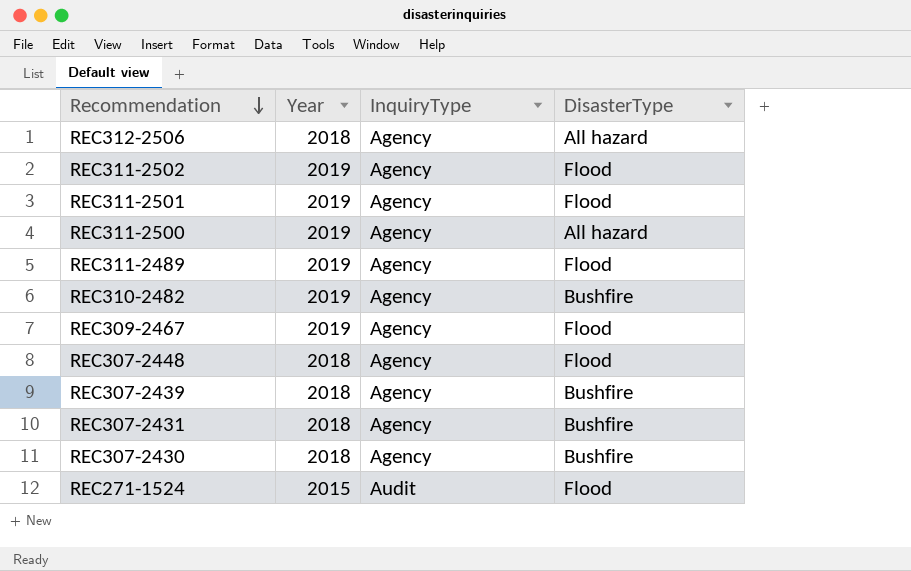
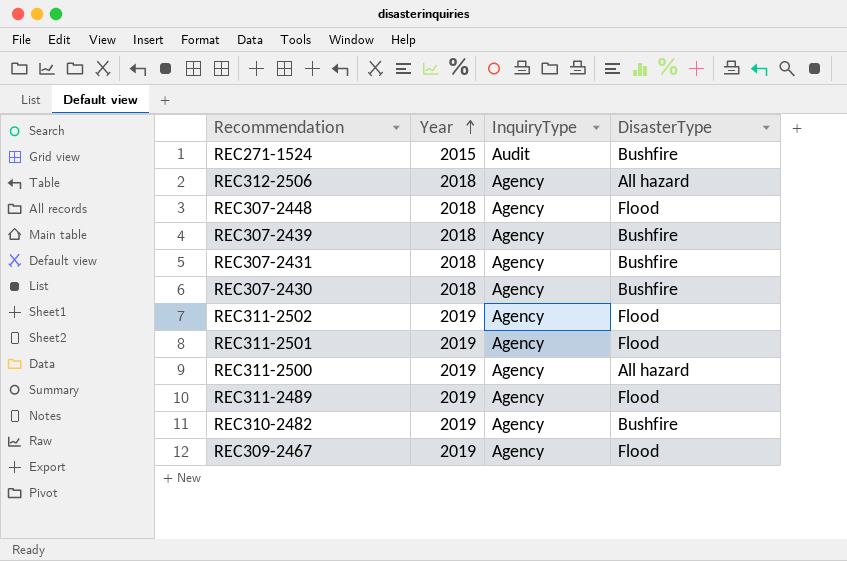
row order: Recommendation descending -> Year ascending
REC271-1524 | DisasterType: Flood -> Bushfire

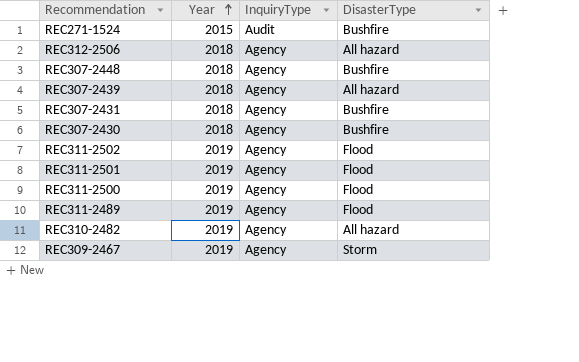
REC307-2448 | DisasterType: Flood -> Bushfire
REC307-2439 | DisasterType: Bushfire -> All hazard
REC311-2500 | DisasterType: All hazard -> Flood
REC310-2482 | DisasterType: Bushfire -> All hazard
REC309-2467 | DisasterType: Flood -> Storm

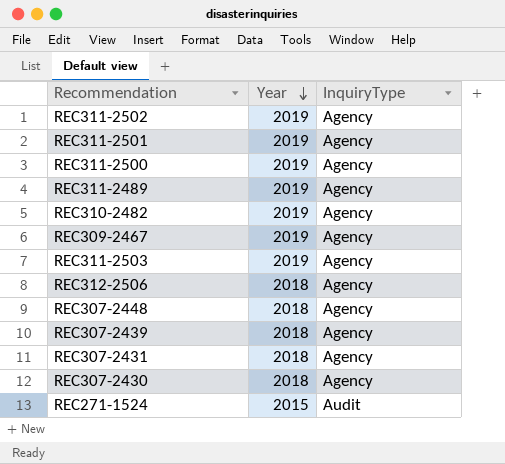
row order: Year ascending -> Year descending
column DisasterType | position: 4 -> none
row REC311-2503: none -> 2019 | Agency

